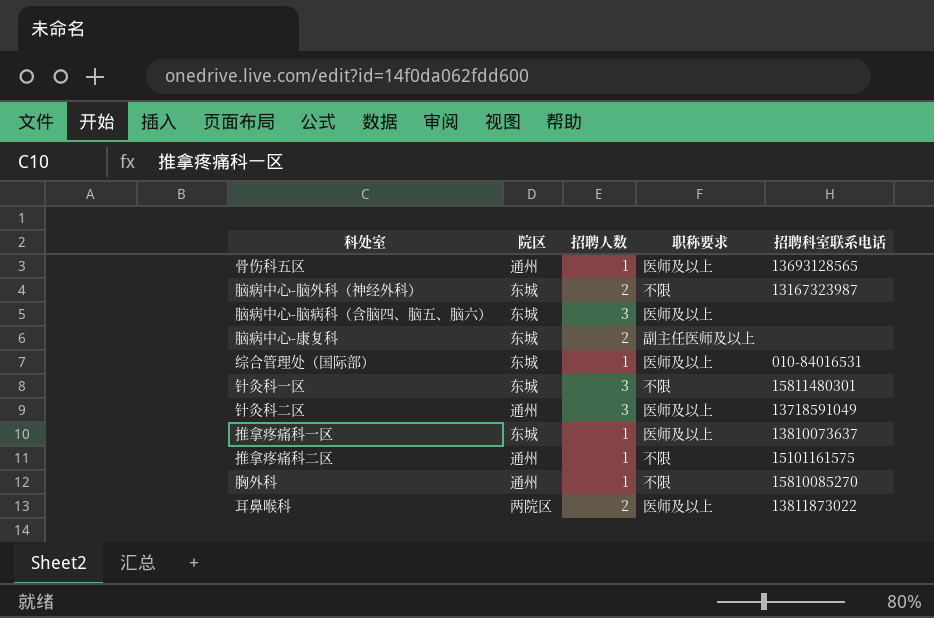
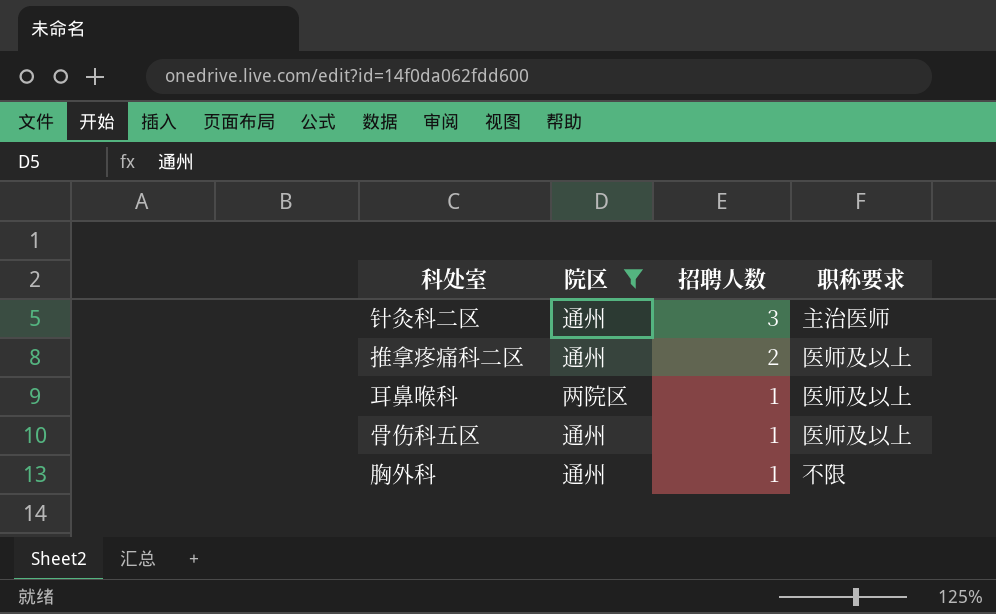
filter: none -> 院区 != 东城
row order: none -> 招聘人数 descending
column 招聘科室联系电话 | position: 5 -> none
针灸科二区 | 职称要求: 医师及以上 -> 主治医师
推拿疼痛科二区 | 招聘人数: 1 -> 2
推拿疼痛科二区 | 职称要求: 不限 -> 医师及以上
耳鼻喉科 | 招聘人数: 2 -> 1

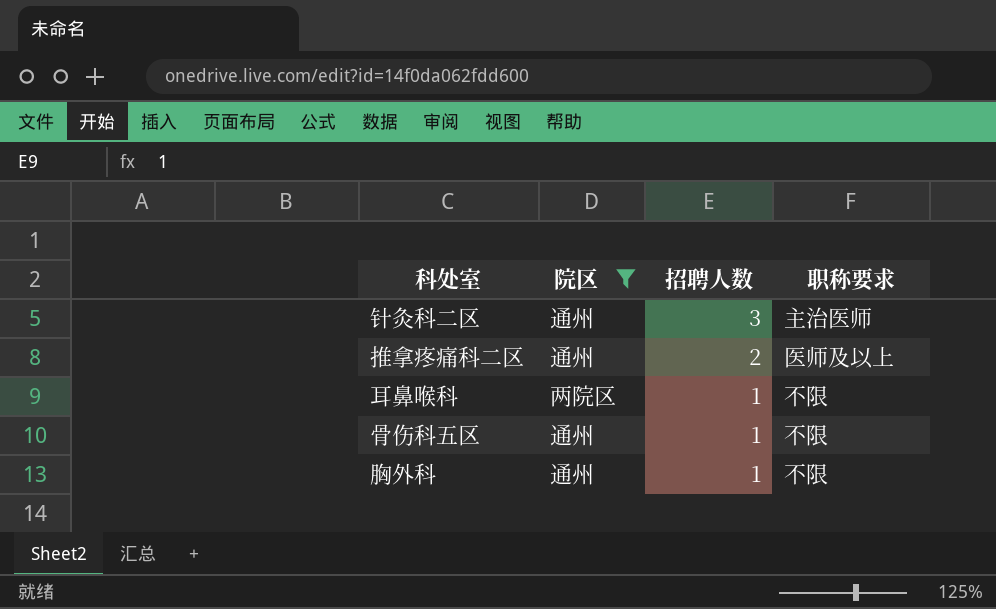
耳鼻喉科 | 职称要求: 医师及以上 -> 不限
骨伤科五区 | 职称要求: 医师及以上 -> 不限

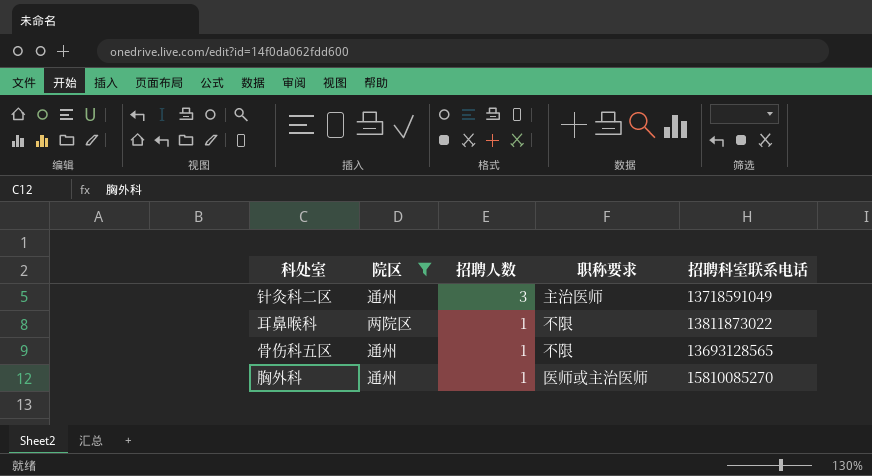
column 招聘科室联系电话 | position: none -> 5
row 推拿疼痛科二区: 通州 | 2 | 医师及以上 -> none
胸外科 | 职称要求: 不限 -> 医师或主治医师

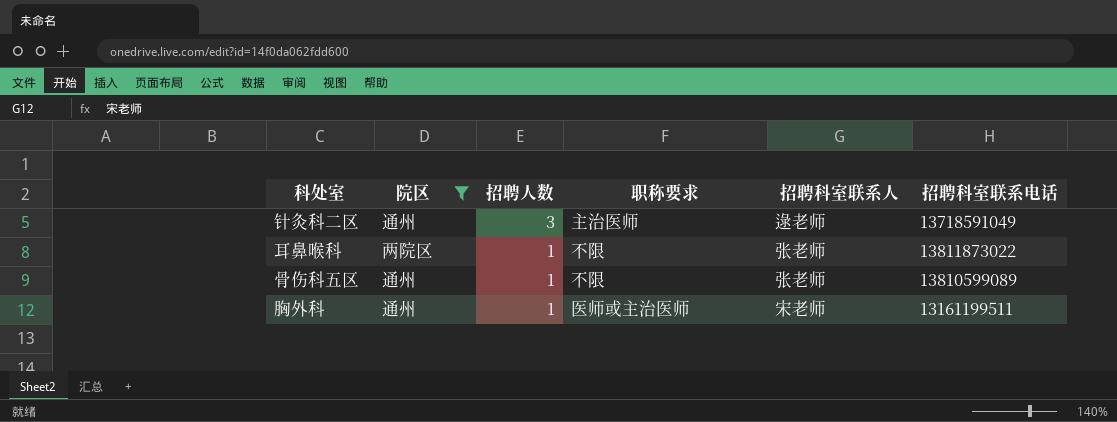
column 招聘科室联系人 | position: none -> 5
骨伤科五区 | 招聘科室联系电话: 13693128565 -> 13810599089
胸外科 | 招聘科室联系电话: 15810085270 -> 13161199511

